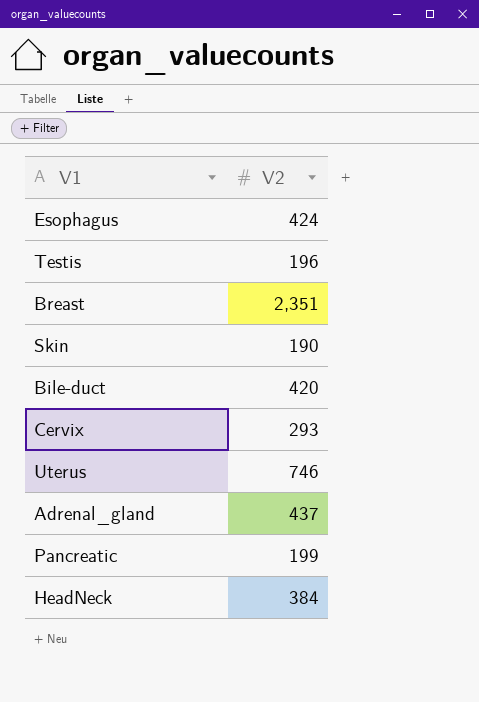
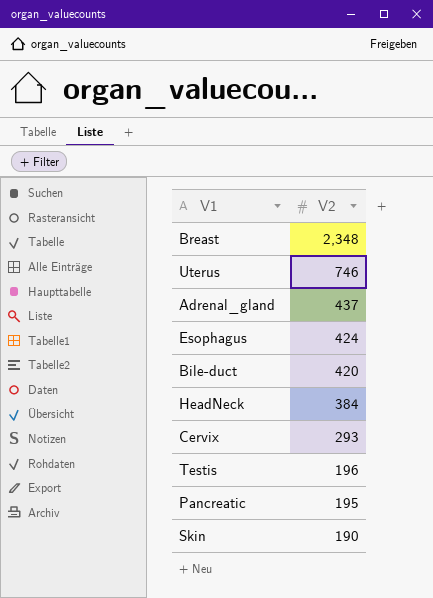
row order: none -> V2 descending
Breast | V2: 2,351 -> 2,348
Pancreatic | V2: 199 -> 195

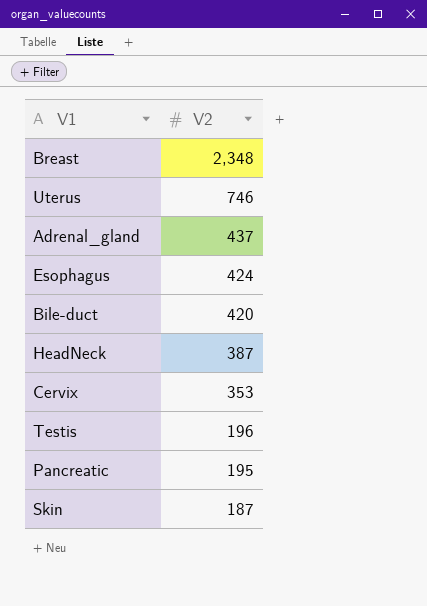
HeadNeck | V2: 384 -> 387
Cervix | V2: 293 -> 353
Skin | V2: 190 -> 187

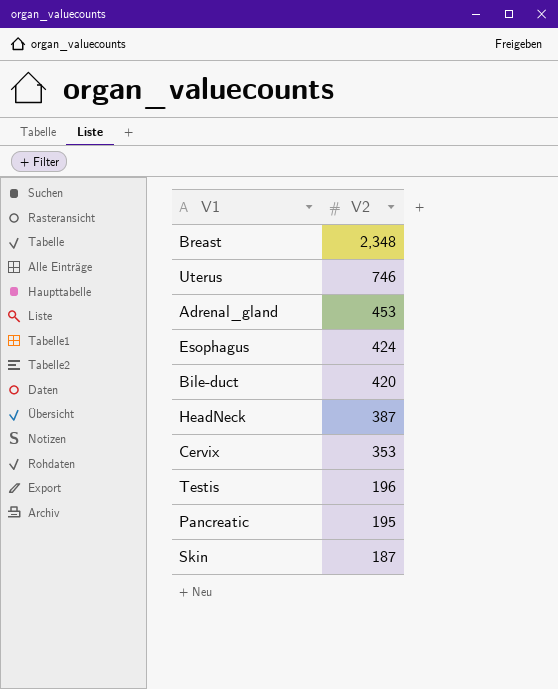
Adrenal_gland | V2: 437 -> 453

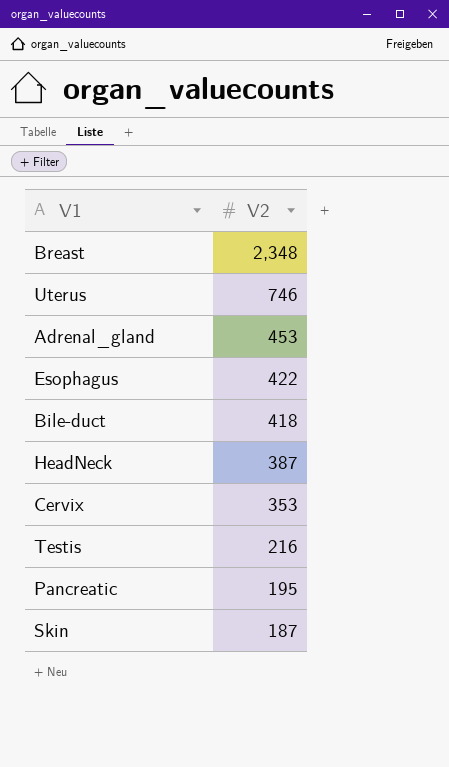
Esophagus | V2: 424 -> 422
Bile-duct | V2: 420 -> 418
Testis | V2: 196 -> 216

